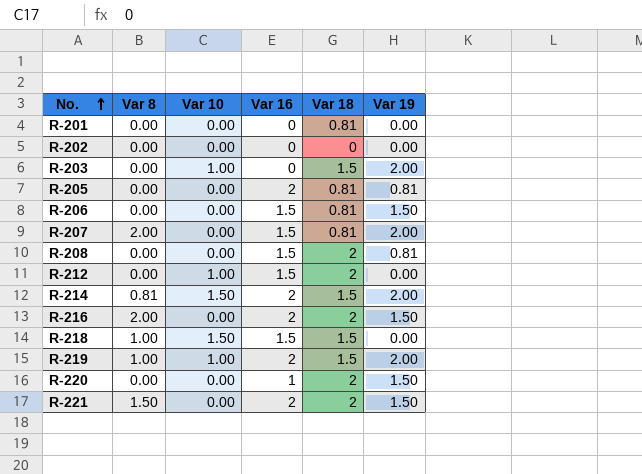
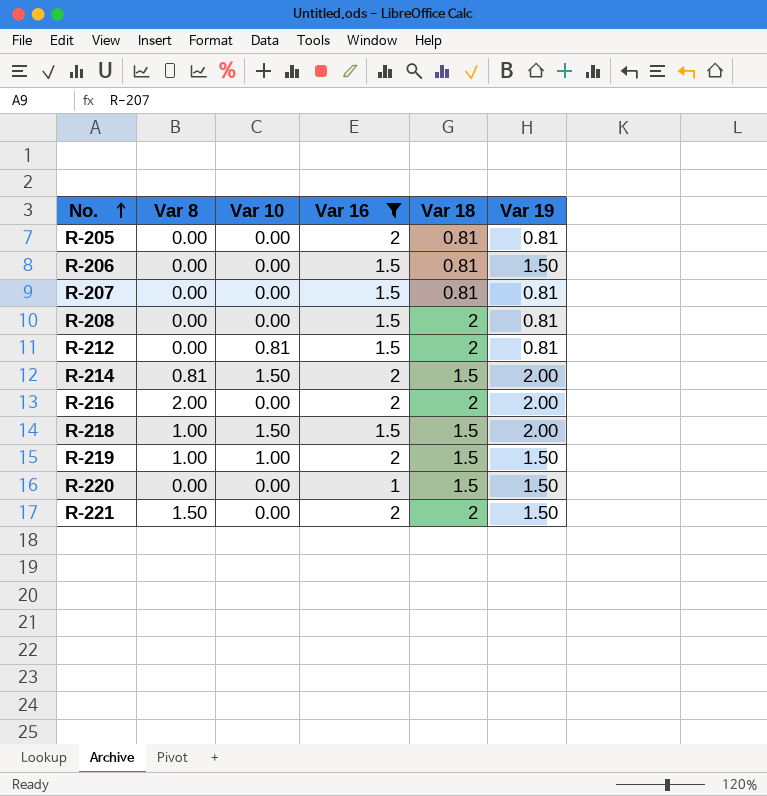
filter: none -> Var 16 != 0
R-207 | Var 8: 2.00 -> 0.00
R-207 | Var 19: 2.00 -> 0.81
R-212 | Var 10: 1.00 -> 0.81
R-212 | Var 19: 0.00 -> 0.81
R-216 | Var 19: 1.50 -> 2.00
R-218 | Var 19: 0.00 -> 2.00
R-219 | Var 19: 2.00 -> 1.50
R-220 | Var 18: 2 -> 1.5

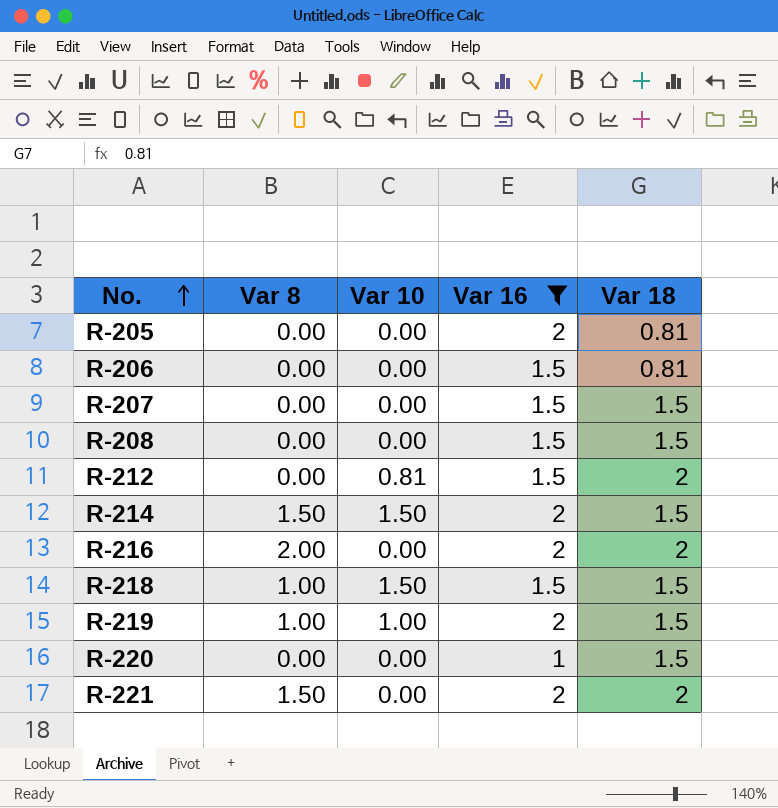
column Var 19 | position: 6 -> none
R-207 | Var 18: 0.81 -> 1.5
R-208 | Var 18: 2 -> 1.5
R-214 | Var 8: 0.81 -> 1.50

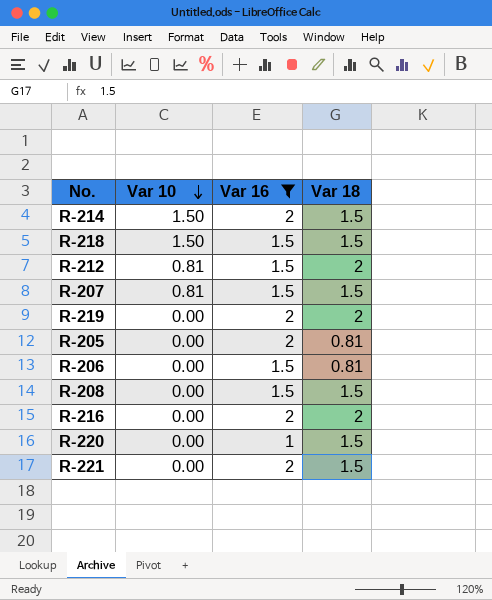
row order: No. ascending -> Var 10 descending
column Var 8 | position: 2 -> none
R-207 | Var 10: 0.00 -> 0.81
R-219 | Var 10: 1.00 -> 0.00
R-219 | Var 18: 1.5 -> 2
R-221 | Var 18: 2 -> 1.5

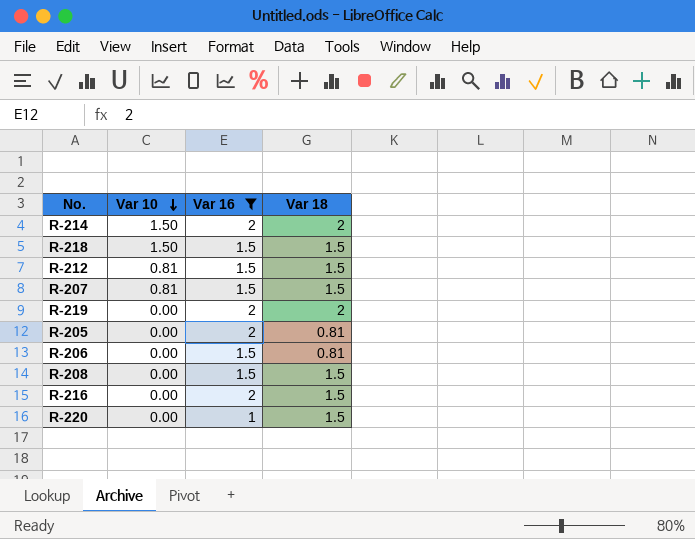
row R-221: 0.00 | 2 | 1.5 -> none
R-214 | Var 18: 1.5 -> 2
R-212 | Var 18: 2 -> 1.5
R-216 | Var 18: 2 -> 1.5

